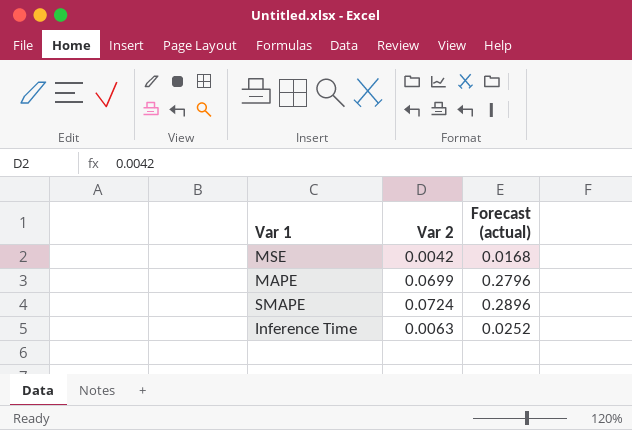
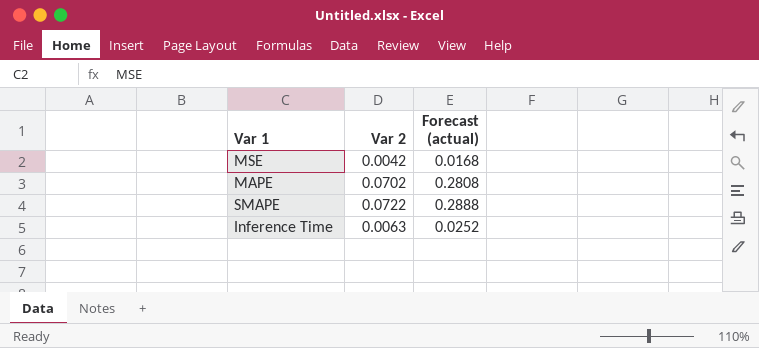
MAPE | Var 2: 0.0699 -> 0.0702
MAPE | Forecast (actual): 0.2796 -> 0.2808
SMAPE | Var 2: 0.0724 -> 0.0722
SMAPE | Forecast (actual): 0.2896 -> 0.2888

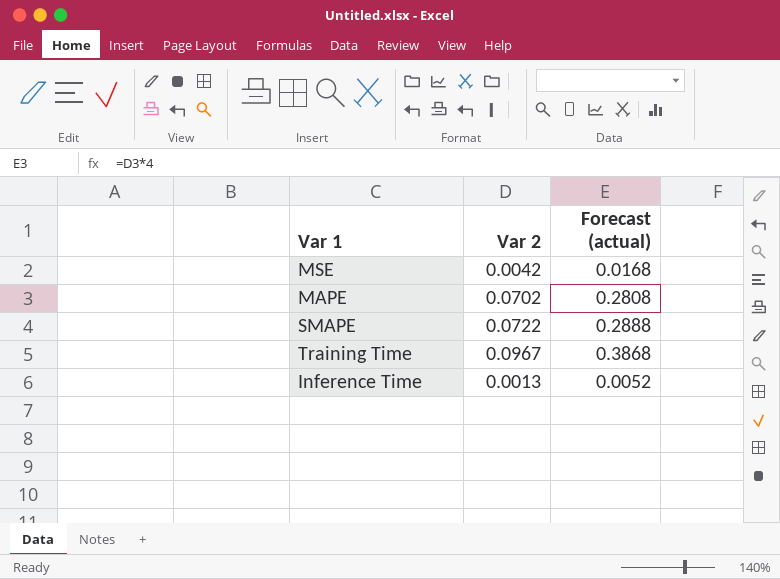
row Training Time: none -> 0.0967 | 0.3868
Inference Time | Var 2: 0.0063 -> 0.0013
Inference Time | Forecast (actual): 0.0252 -> 0.0052

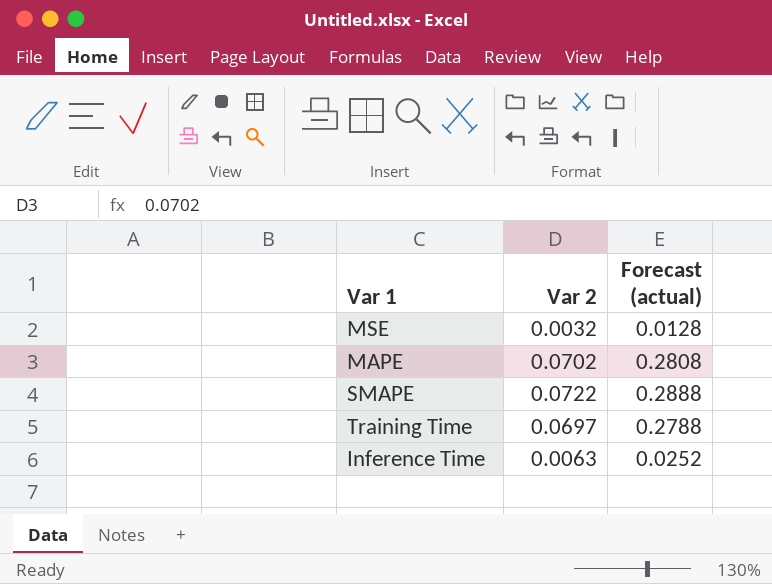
MSE | Var 2: 0.0042 -> 0.0032
MSE | Forecast (actual): 0.0168 -> 0.0128
Training Time | Var 2: 0.0967 -> 0.0697
Training Time | Forecast (actual): 0.3868 -> 0.2788
Inference Time | Var 2: 0.0013 -> 0.0063
Inference Time | Forecast (actual): 0.0052 -> 0.0252

